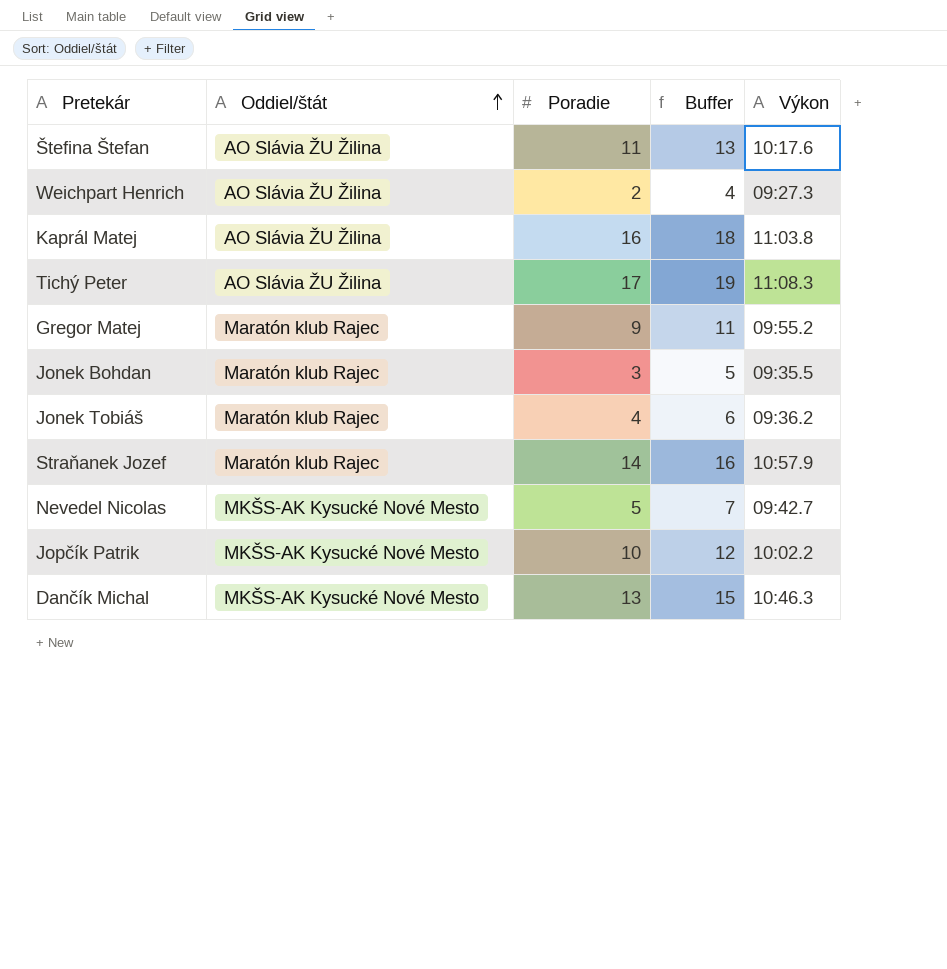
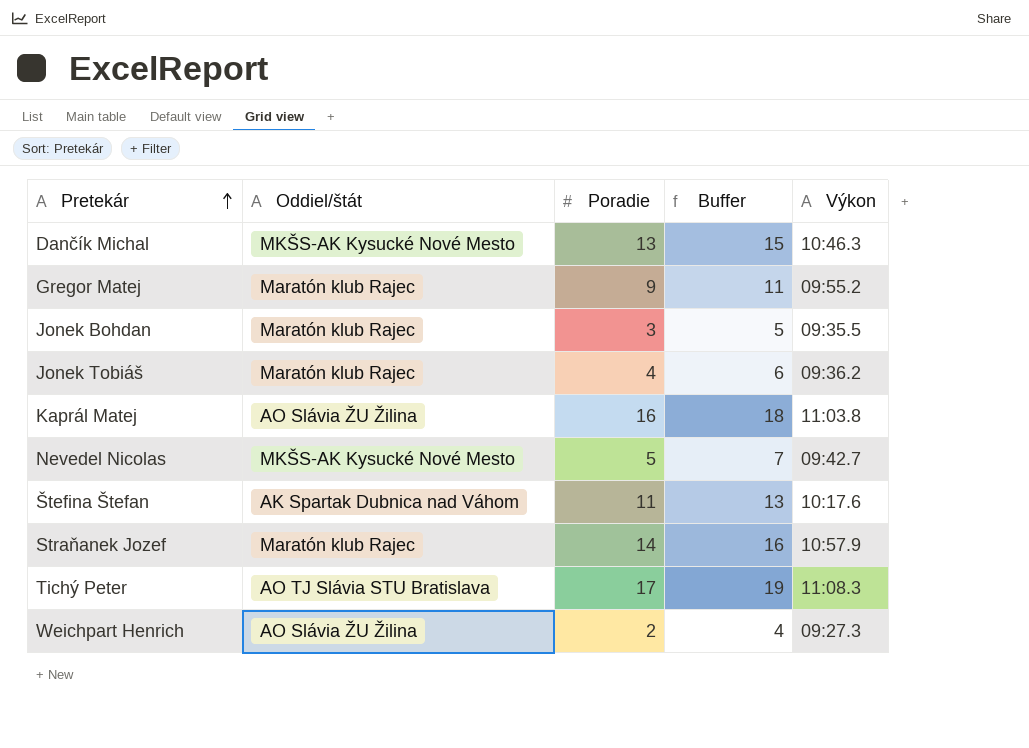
row order: Oddiel/štát ascending -> Pretekár ascending
row Jopčík Patrik: MKŠS-AK Kysucké Nové Mesto | 10 | 12 | 10:02.2 -> none
Štefina Štefan | Oddiel/štát: AO Slávia ŽU Žilina -> AK Spartak Dubnica nad Váhom
Tichý Peter | Oddiel/štát: AO Slávia ŽU Žilina -> AO TJ Slávia STU Bratislava

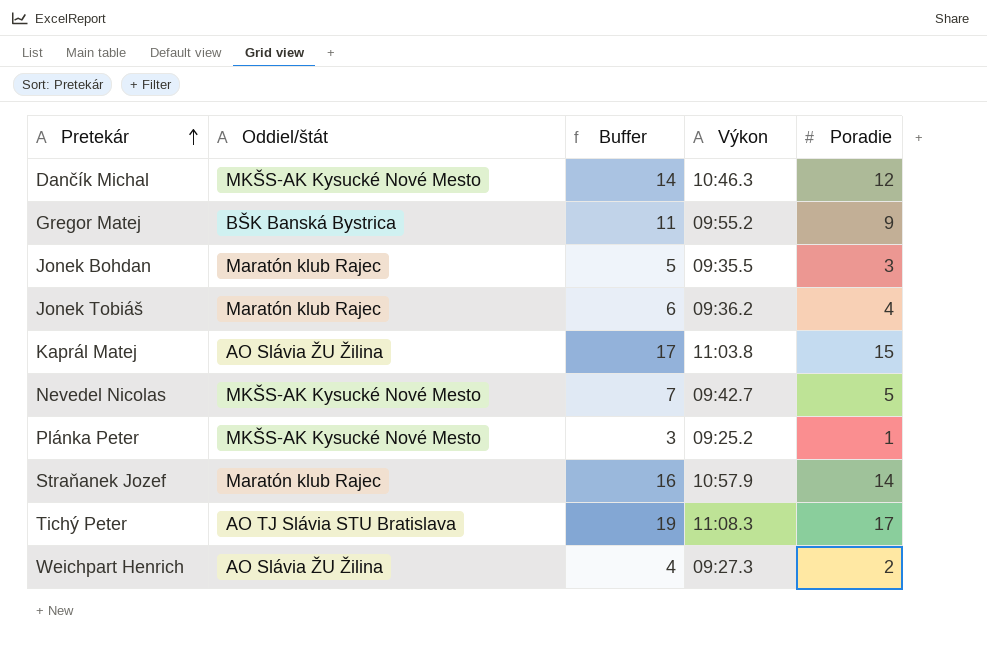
column Poradie | position: 3 -> 5
row Štefina Štefan: AK Spartak Dubnica nad Váhom | 11 | 13 | 10:17.6 -> none
Dančík Michal | Buffer: 15 -> 14
Dančík Michal | Poradie: 13 -> 12
Gregor Matej | Oddiel/štát: Maratón klub Rajec -> BŠK Banská Bystrica
Kaprál Matej | Buffer: 18 -> 17
Kaprál Matej | Poradie: 16 -> 15
row Plánka Peter: none -> MKŠS-AK Kysucké Nové Mesto | 3 | 09:25.2 | 1

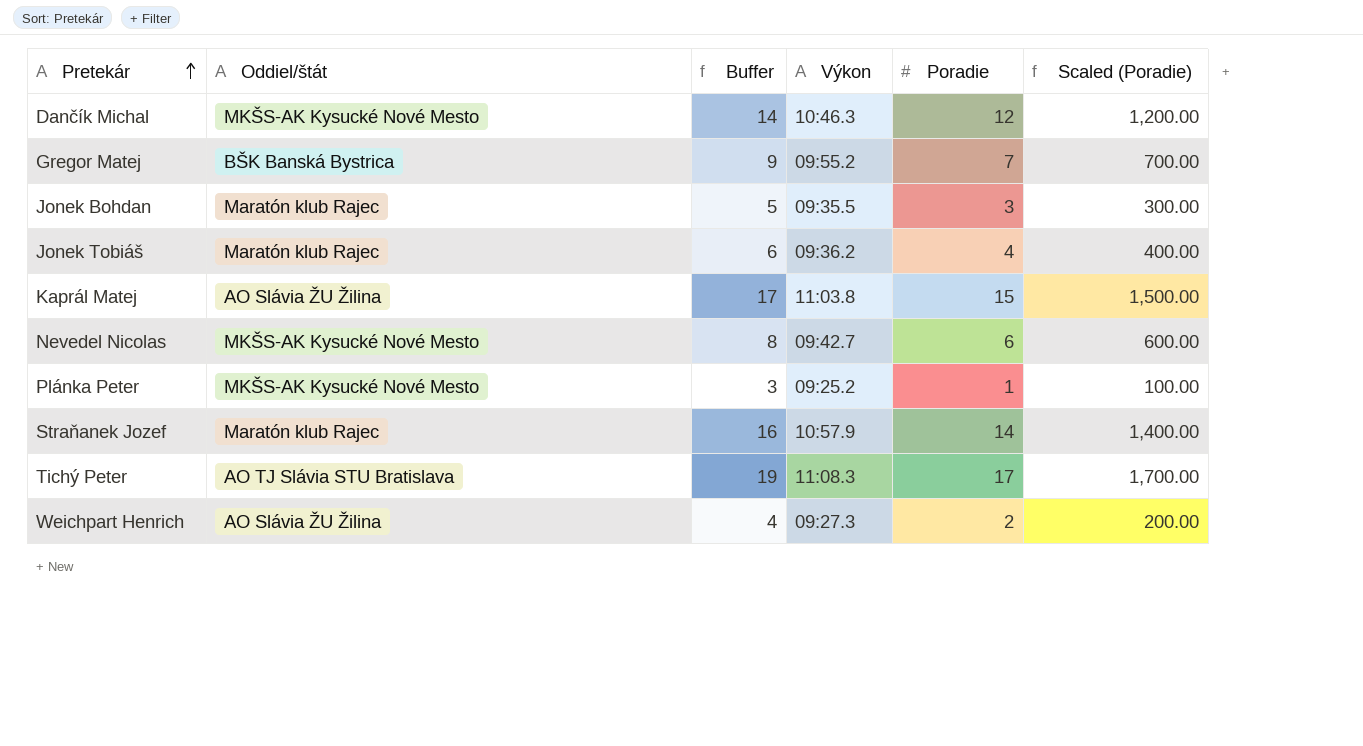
column Scaled (Poradie) | formula: none -> [Poradie] * 100
Gregor Matej | Buffer: 11 -> 9
Gregor Matej | Poradie: 9 -> 7
Nevedel Nicolas | Buffer: 7 -> 8
Nevedel Nicolas | Poradie: 5 -> 6

